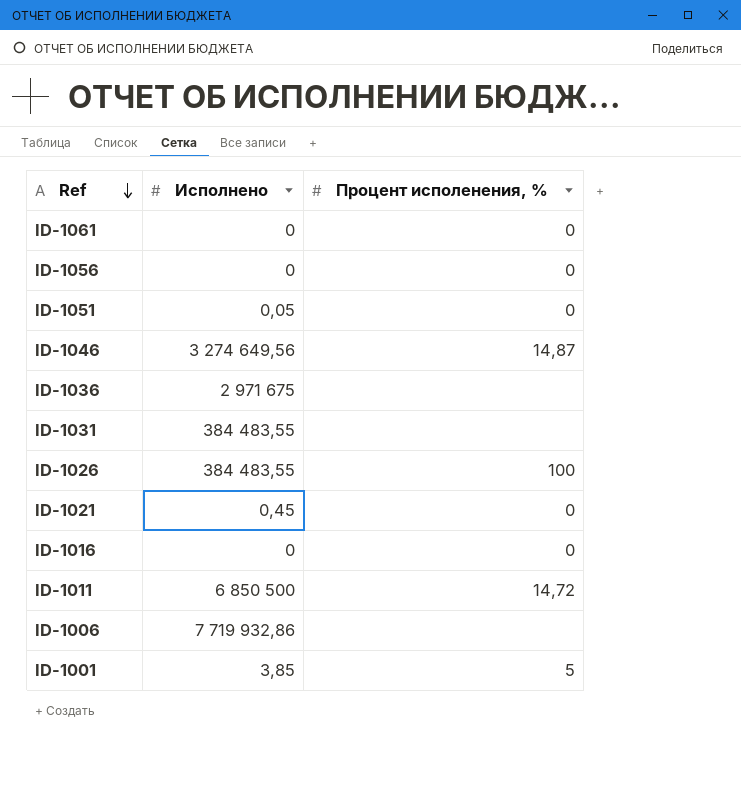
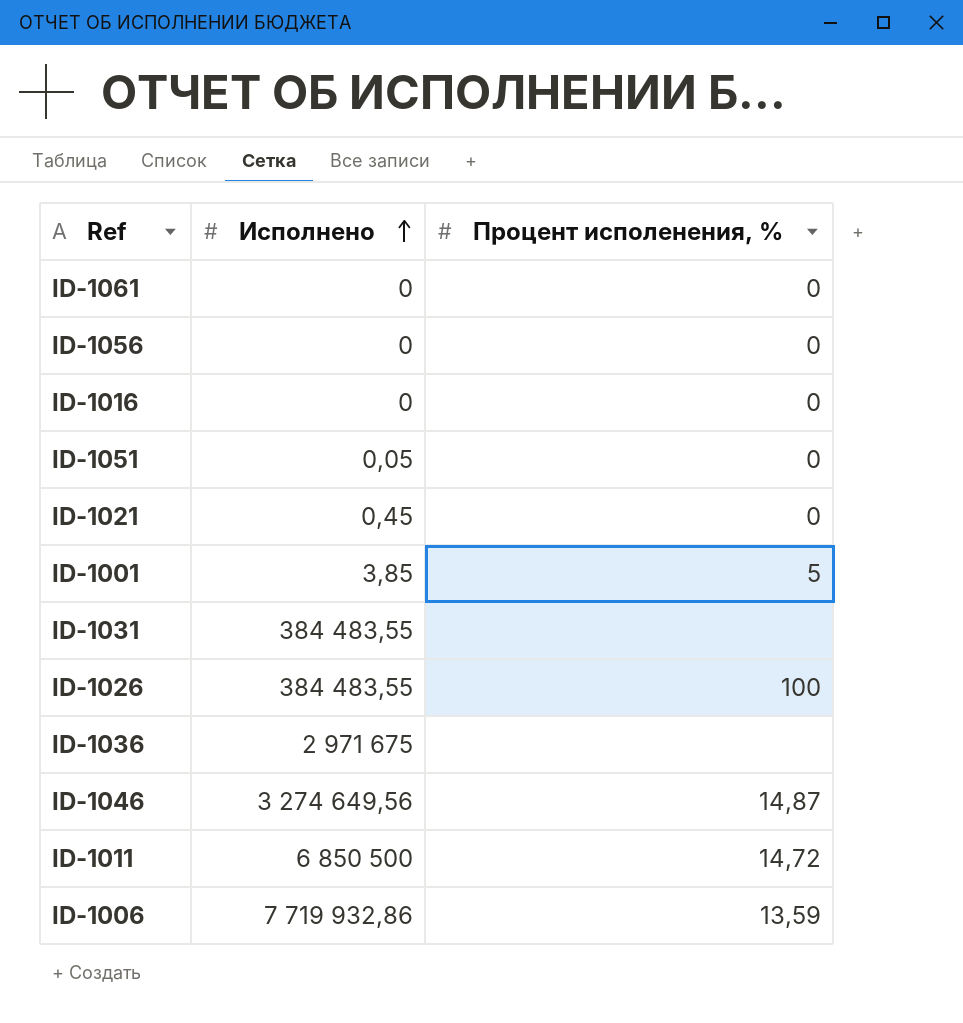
row order: Ref descending -> Исполнено ascending
ID-1006 | Процент исполенения, %: none -> 13,59

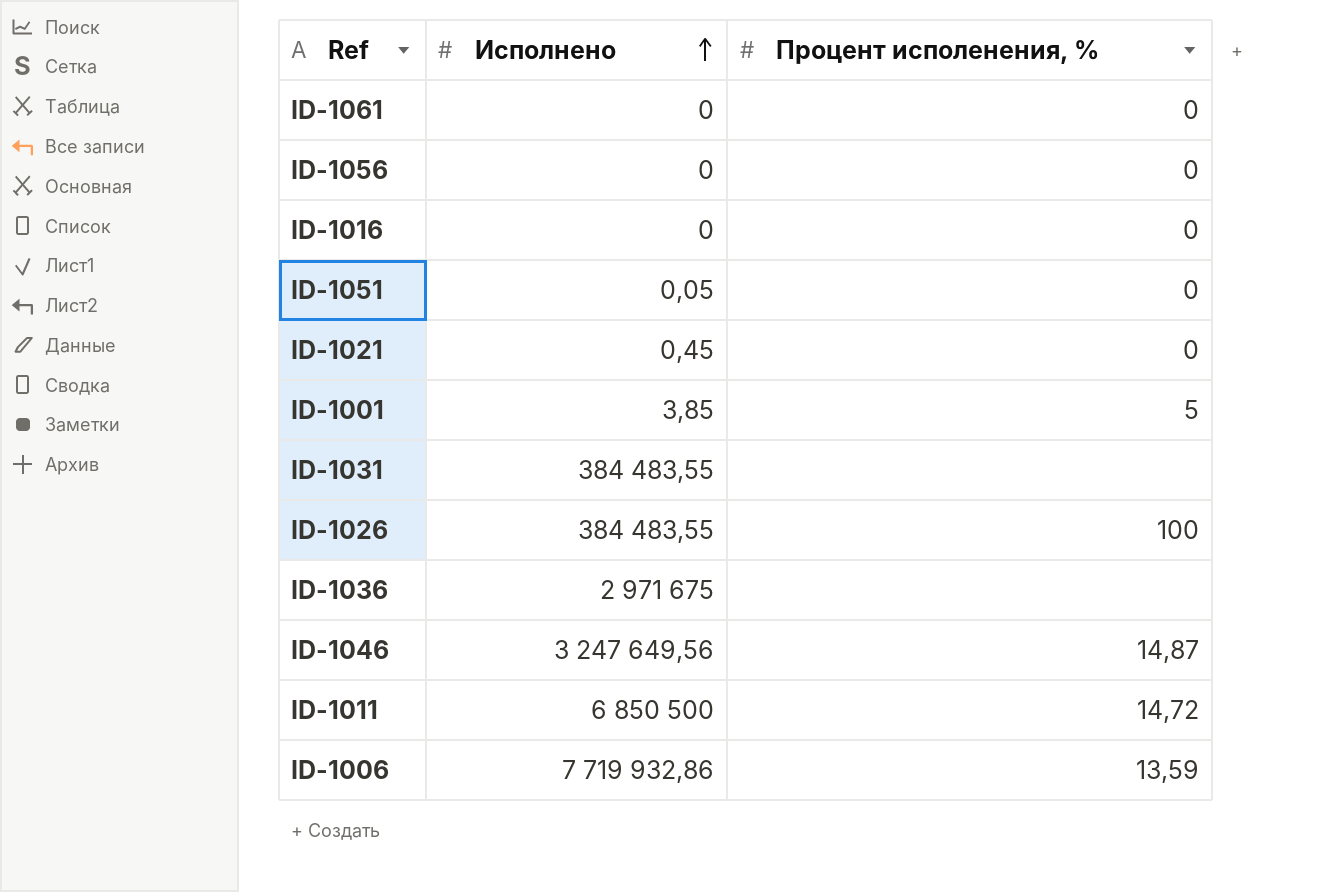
ID-1046 | Исполнено: 3 274 649,56 -> 3 247 649,56

